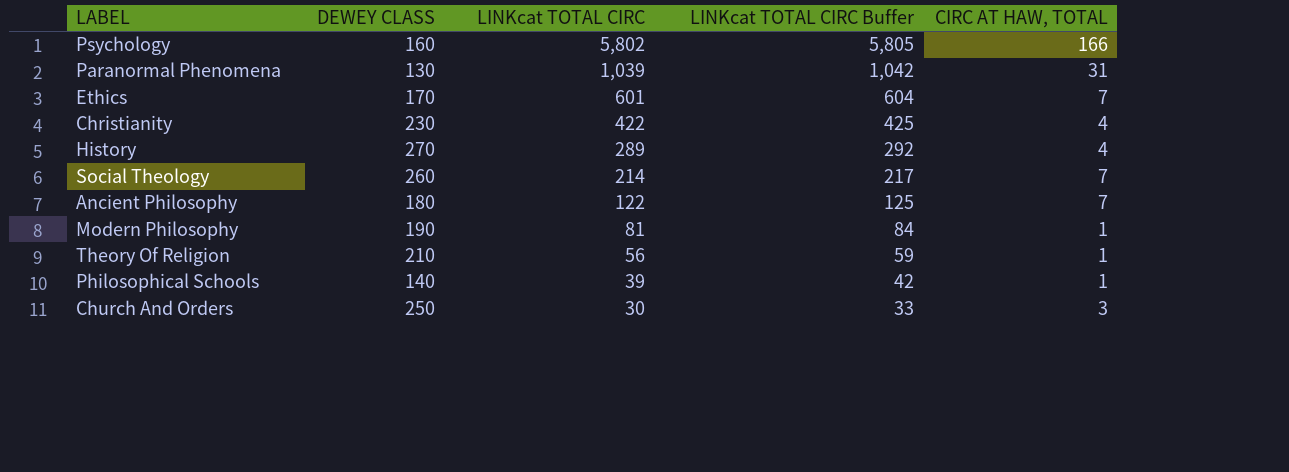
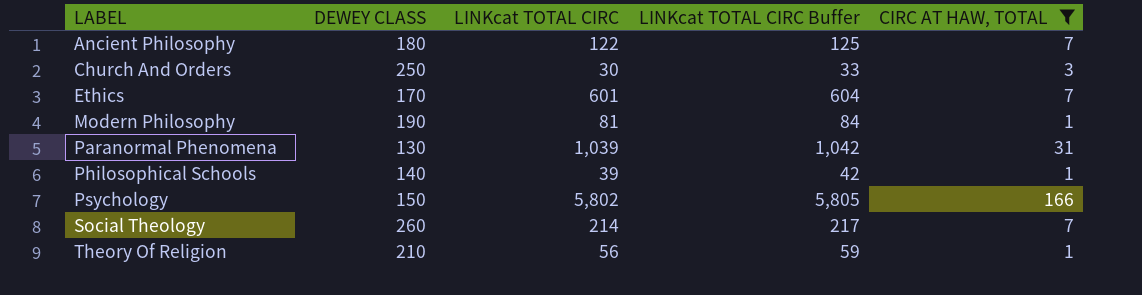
filter: none -> CIRC AT HAW, TOTAL != 4
row order: LINKcat TOTAL CIRC descending -> LABEL ascending
Psychology | DEWEY CLASS: 160 -> 150

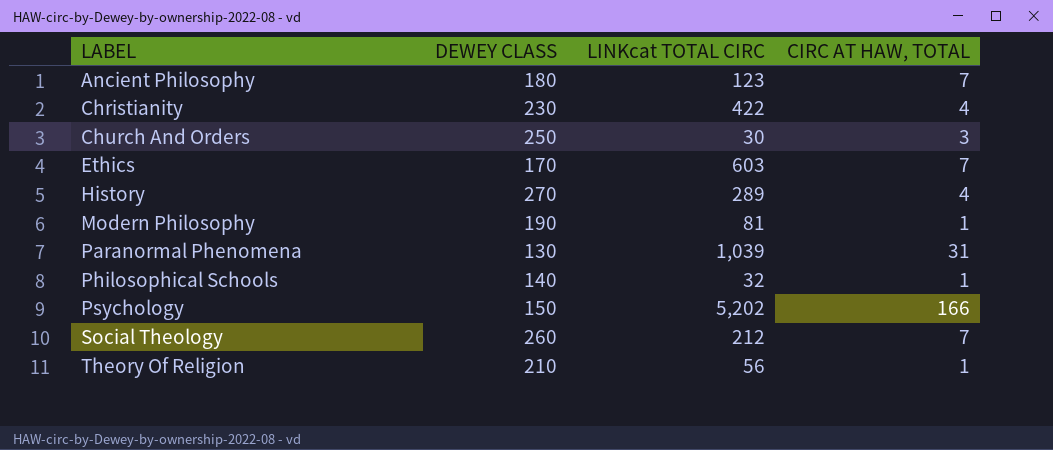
filter: CIRC AT HAW, TOTAL != 4 -> none
column LINKcat TOTAL CIRC Buffer | formula: [LINKcat TOTAL CIRC] + 3 -> none
Ancient Philosophy | LINKcat TOTAL CIRC: 122 -> 123
Ethics | LINKcat TOTAL CIRC: 601 -> 603
Philosophical Schools | LINKcat TOTAL CIRC: 39 -> 32
Psychology | LINKcat TOTAL CIRC: 5,802 -> 5,202
Social Theology | LINKcat TOTAL CIRC: 214 -> 212

